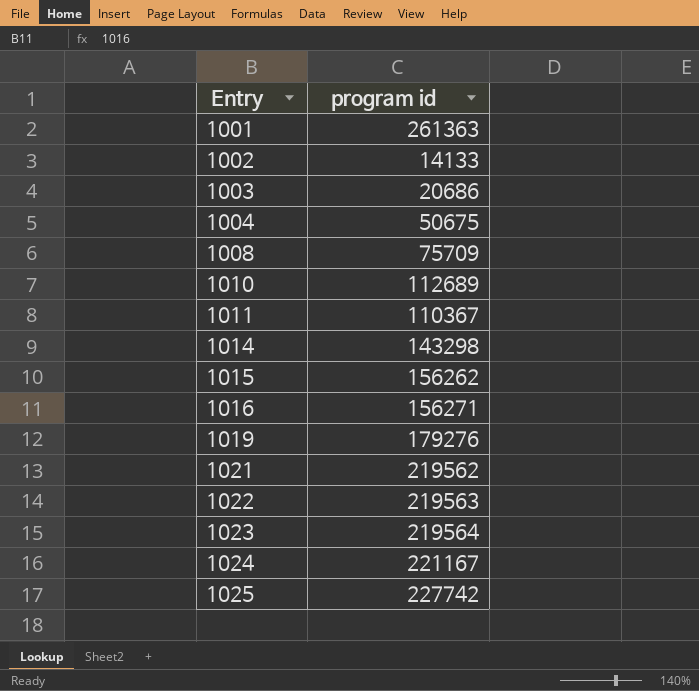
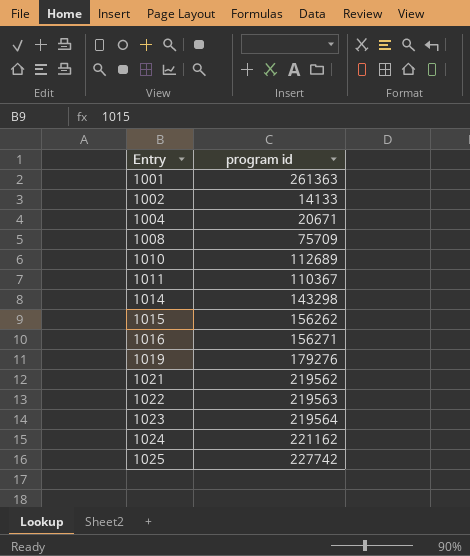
row 1003: 20686 -> none
1004 | program id: 50675 -> 20671
1024 | program id: 221167 -> 221162

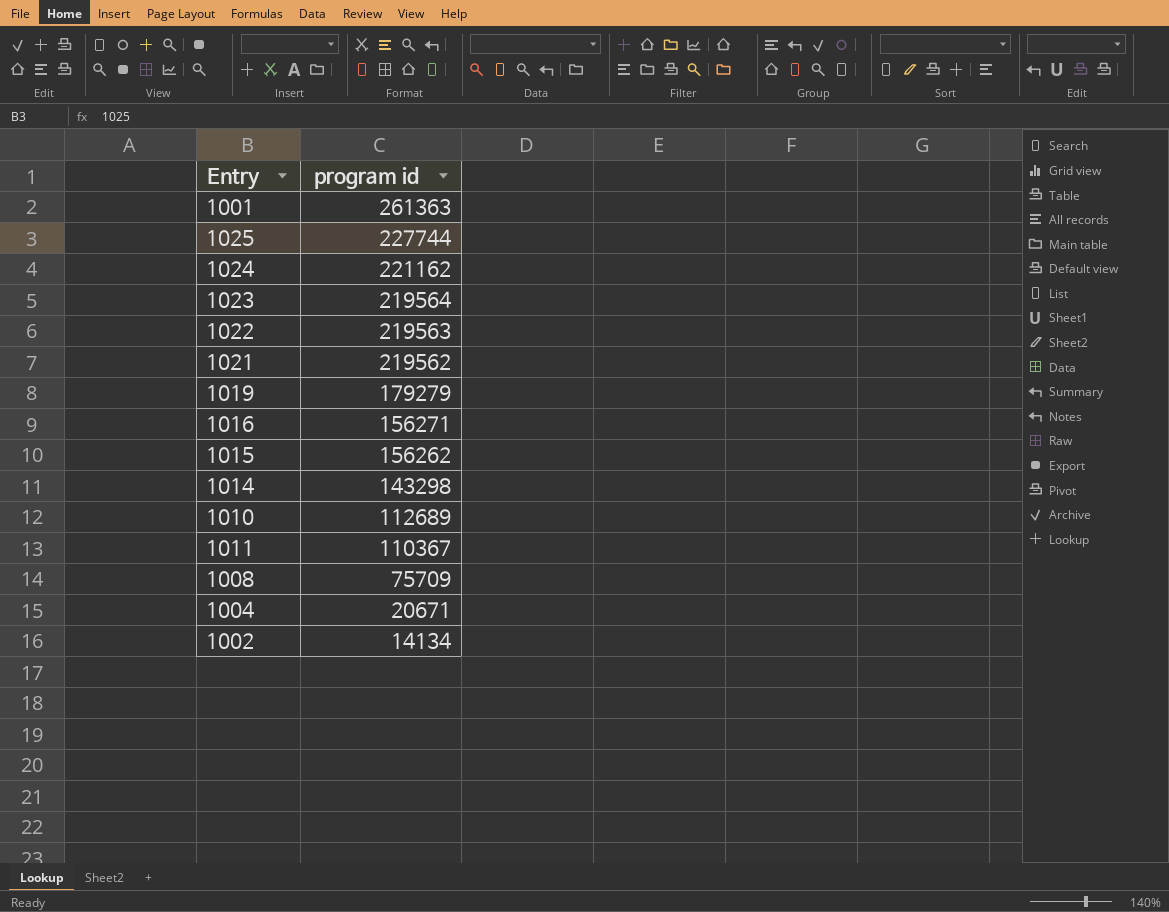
row order: Entry ascending -> program id descending
1025 | program id: 227742 -> 227744
1019 | program id: 179276 -> 179279
1002 | program id: 14133 -> 14134

